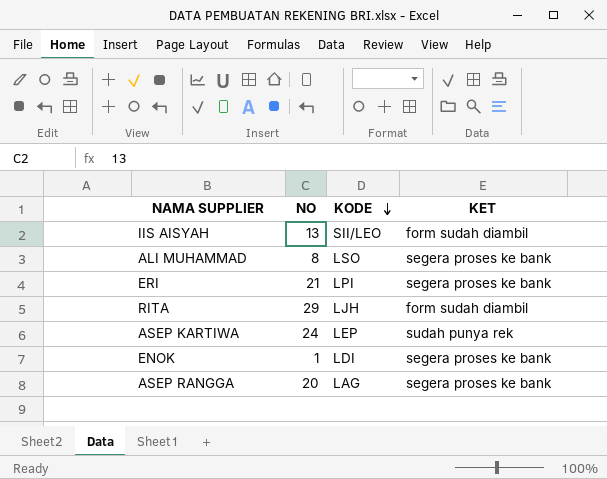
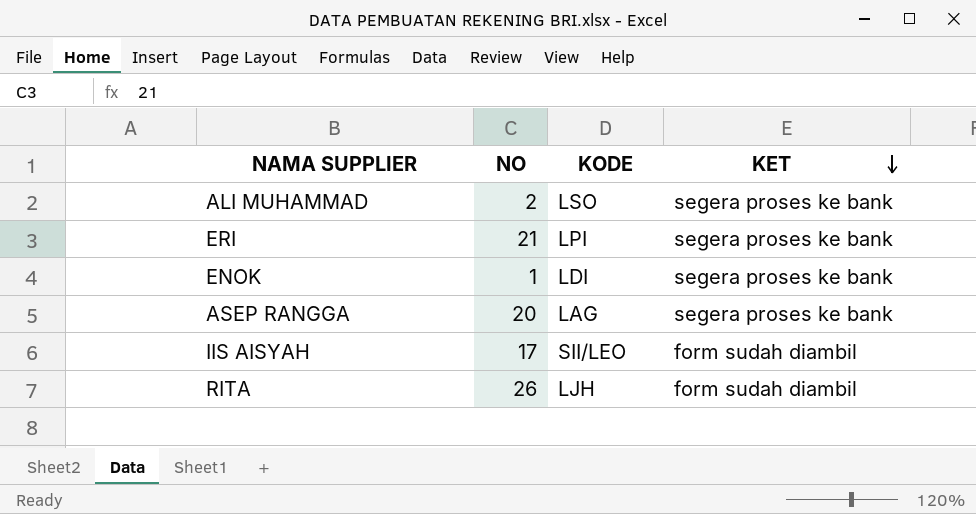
row order: KODE descending -> KET descending
row ASEP KARTIWA: 24 | LEP | sudah punya rek -> none
ALI MUHAMMAD | NO: 8 -> 2
IIS AISYAH | NO: 13 -> 17
RITA | NO: 29 -> 26

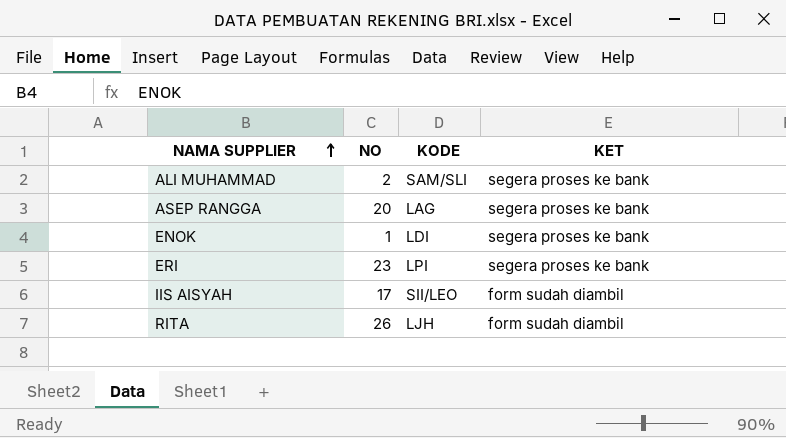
row order: KET descending -> NAMA SUPPLIER ascending
ALI MUHAMMAD | KODE: LSO -> SAM/SLI
ERI | NO: 21 -> 23

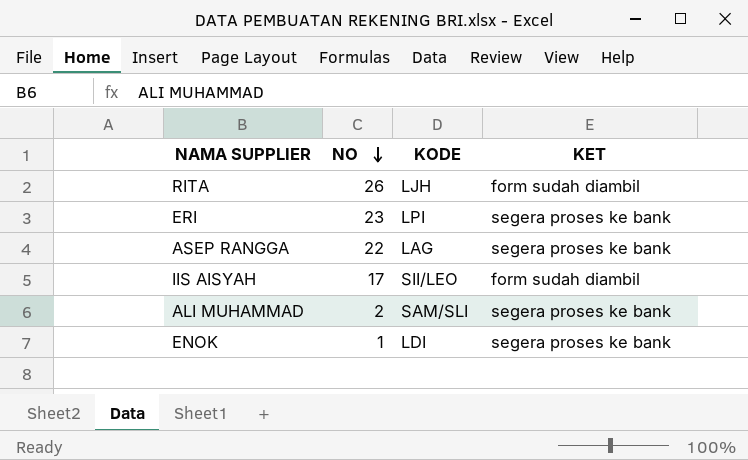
row order: NAMA SUPPLIER ascending -> NO descending
ASEP RANGGA | NO: 20 -> 22

